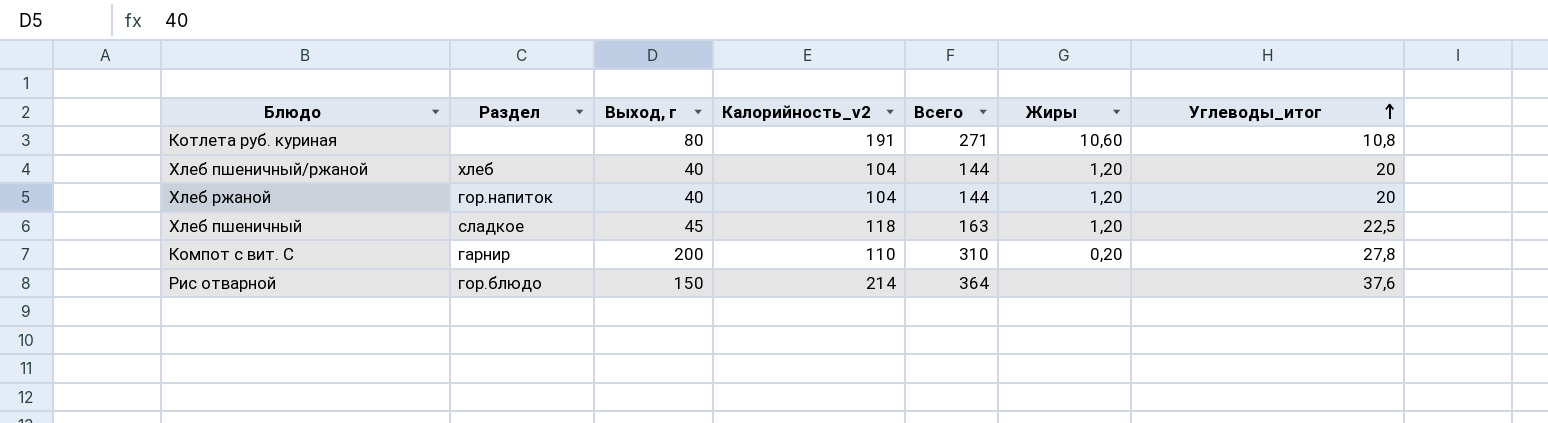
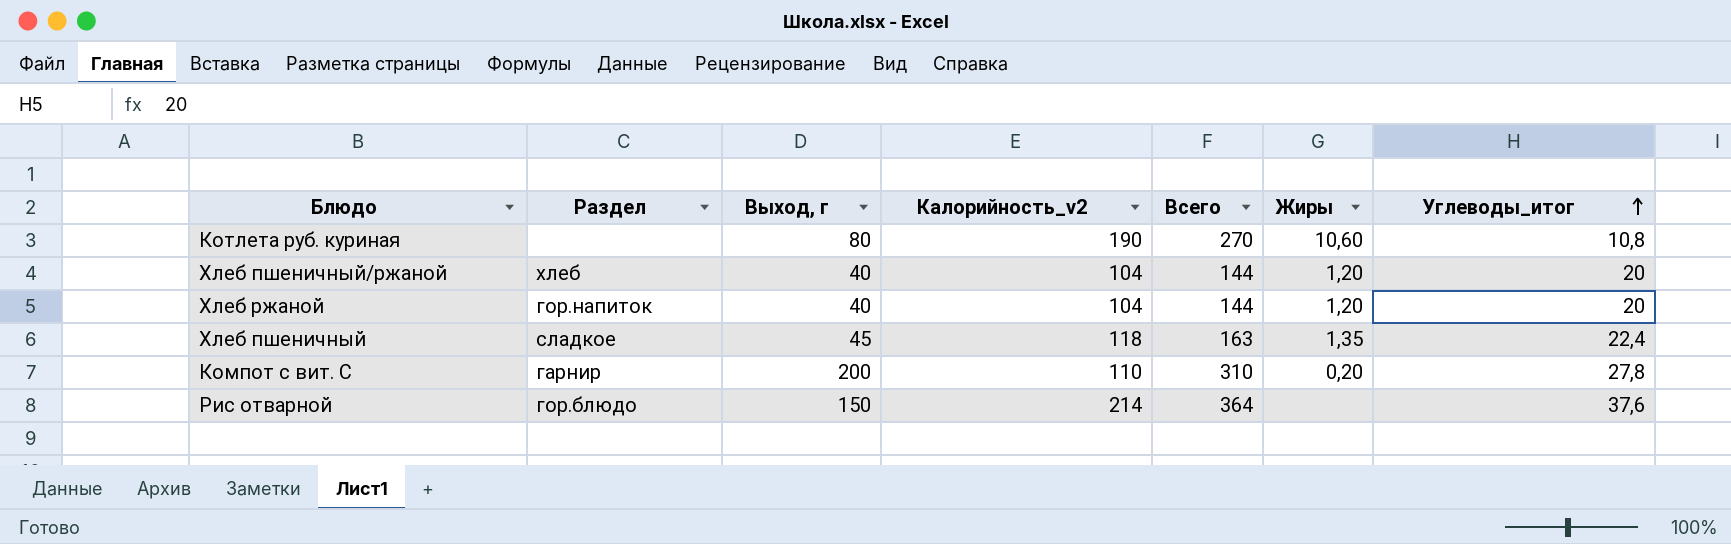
Котлета руб. куриная | Калорийность_v2: 191 -> 190
Котлета руб. куриная | Всего: 271 -> 270
Хлеб пшеничный | Жиры: 1,20 -> 1,35
Хлеб пшеничный | Углеводы_итог: 22,5 -> 22,4

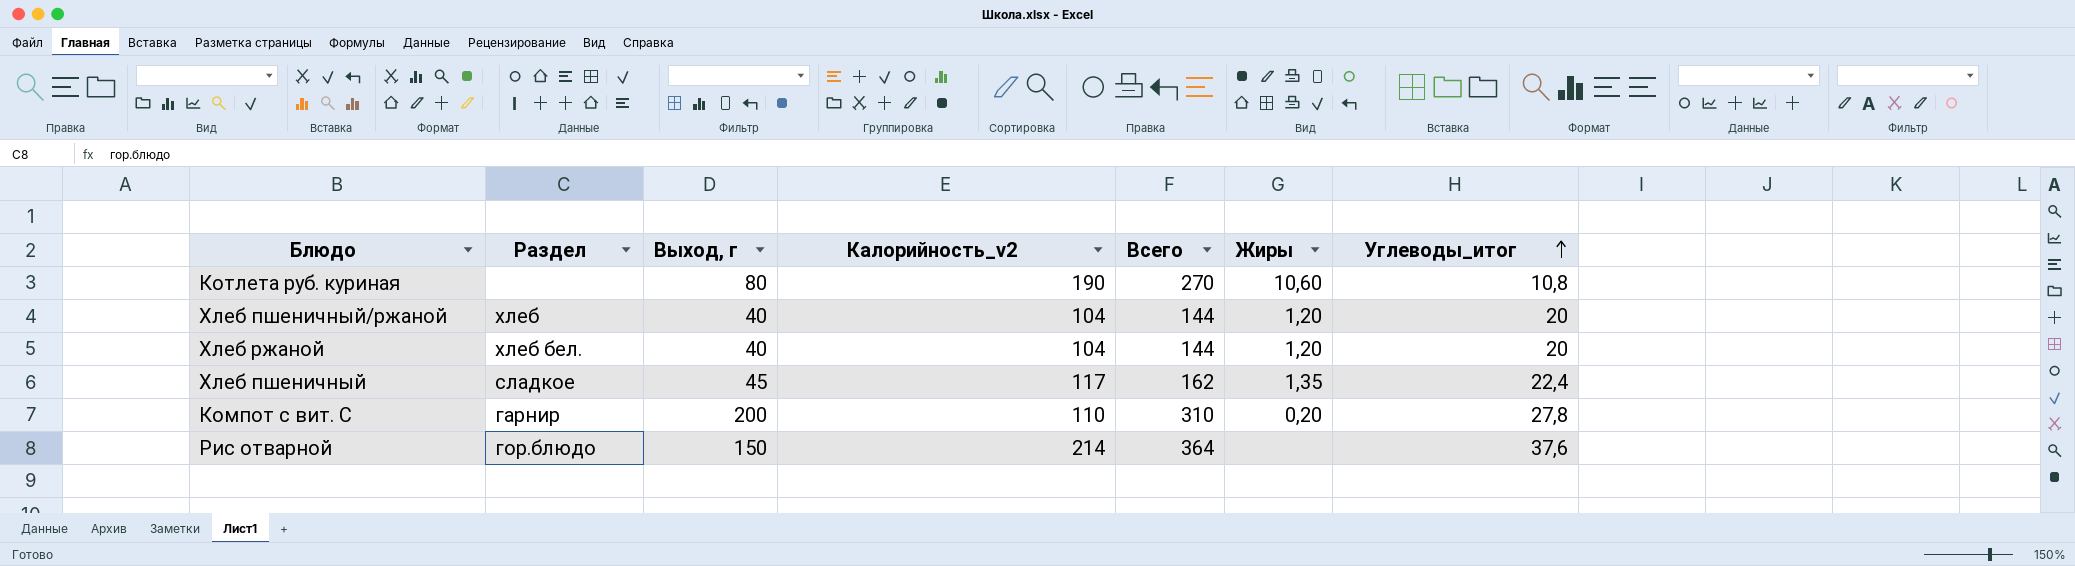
Хлеб ржаной | Раздел: гор.напиток -> хлеб бел.
Хлеб пшеничный | Калорийность_v2: 118 -> 117
Хлеб пшеничный | Всего: 163 -> 162

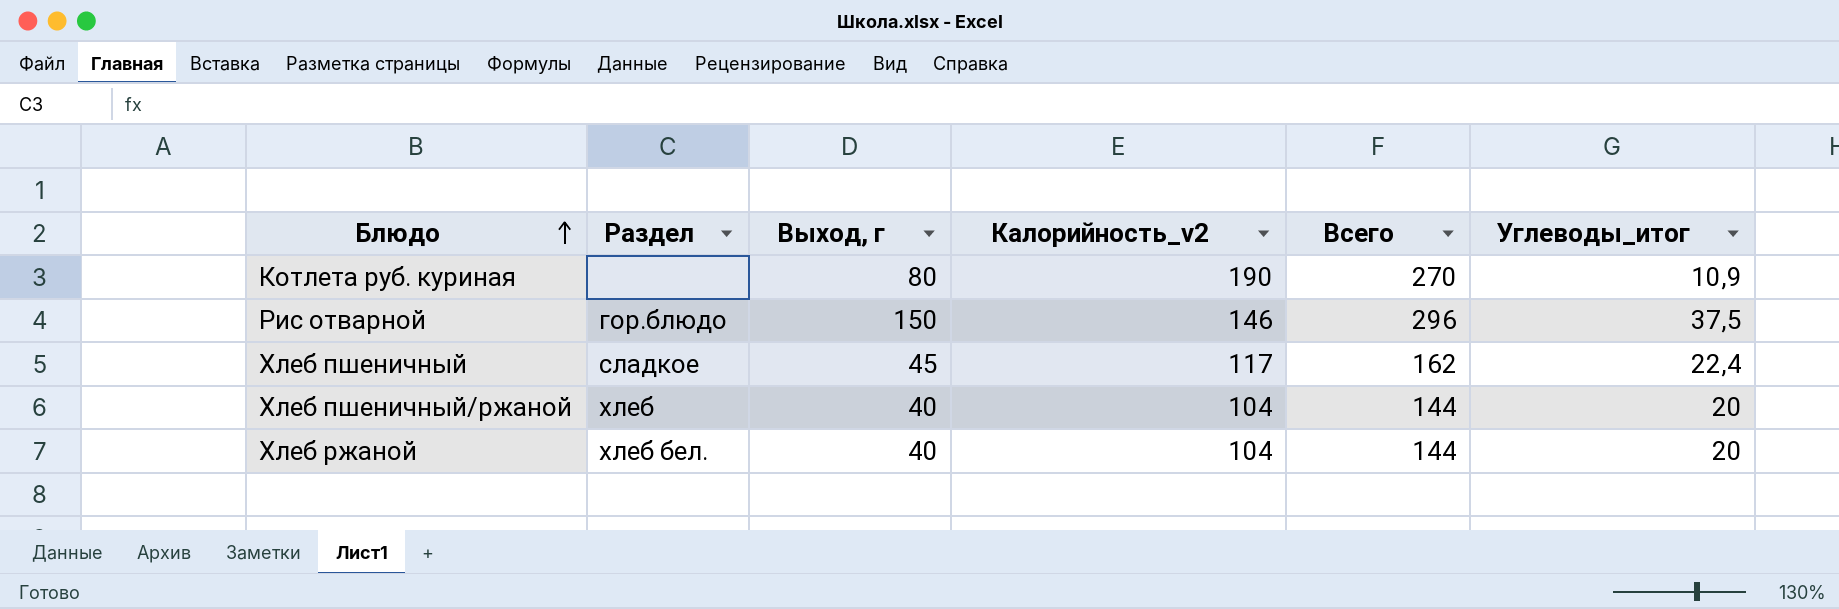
row order: Углеводы_итог ascending -> Блюдо ascending
column Жиры | position: 6 -> none
row Компот с вит. С: гарнир | 200 | 110 | 310 | 0,20 | 27,8 -> none
Котлета руб. куриная | Углеводы_итог: 10,8 -> 10,9
Рис отварной | Калорийность_v2: 214 -> 146
Рис отварной | Всего: 364 -> 296
Рис отварной | Углеводы_итог: 37,6 -> 37,5

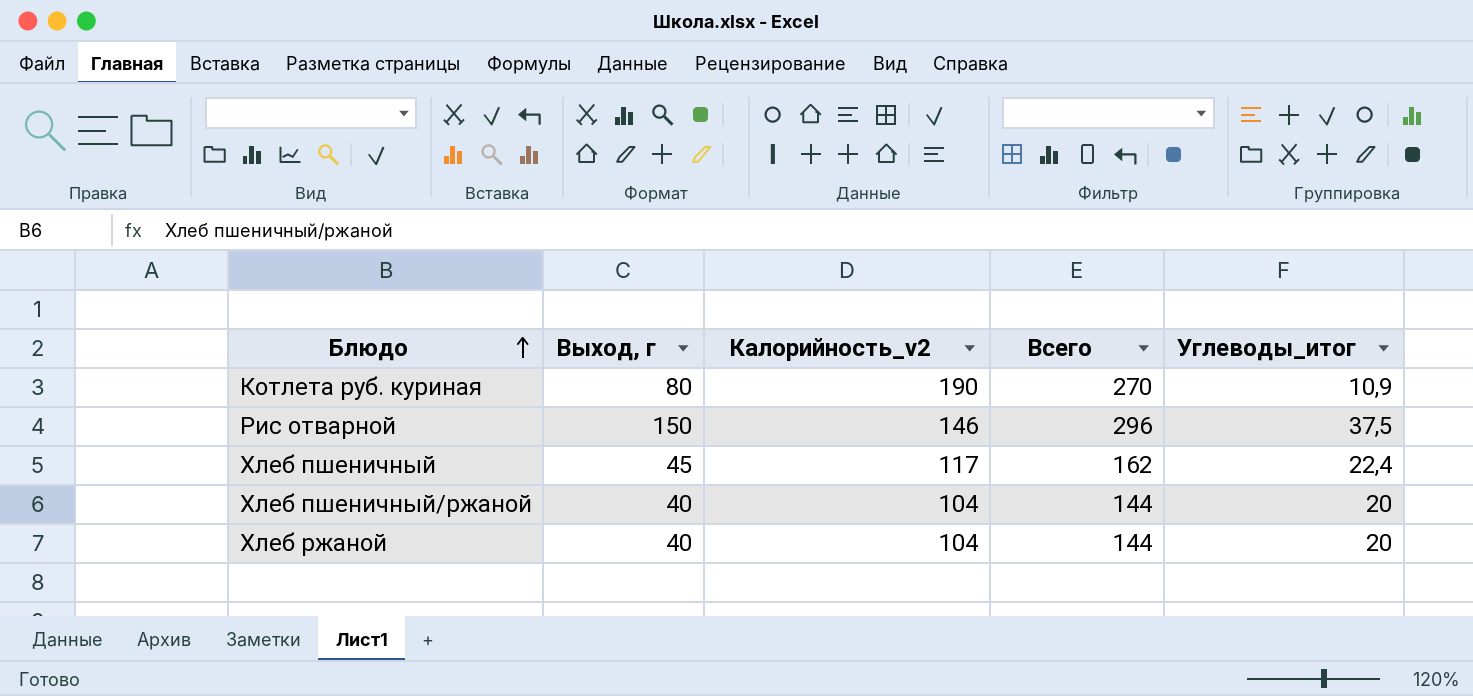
column Раздел | position: 2 -> none

